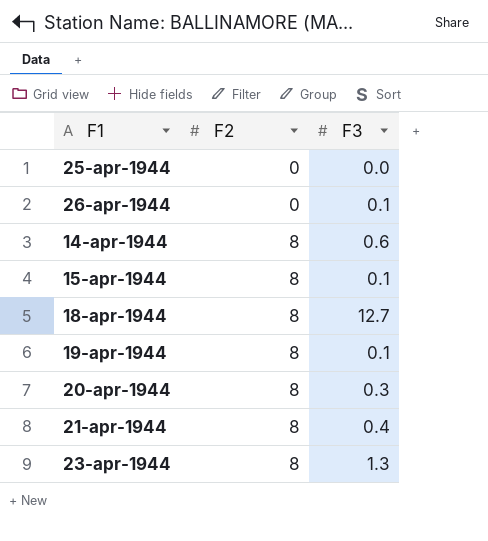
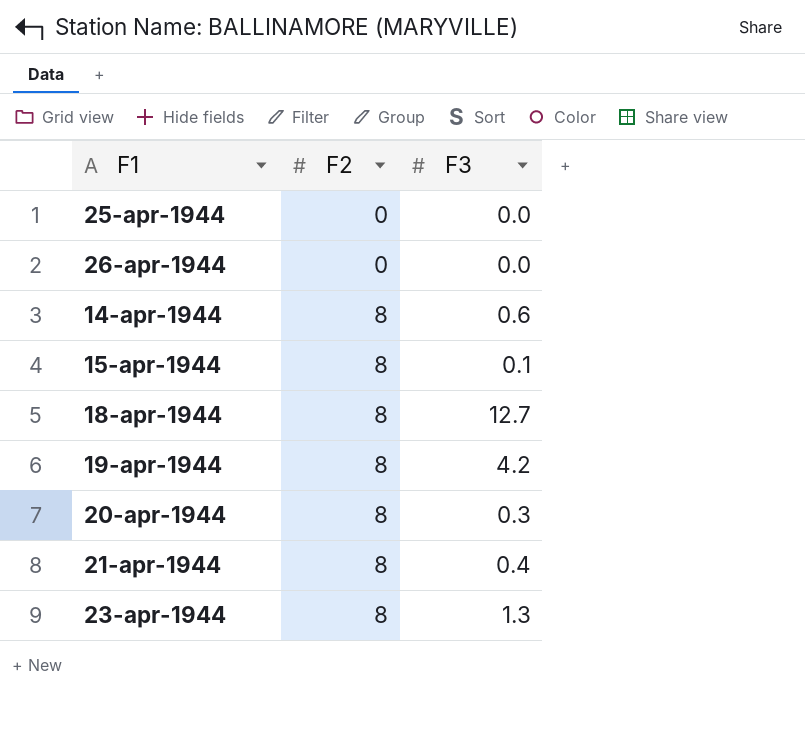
26-apr-1944 | F3: 0.1 -> 0.0
19-apr-1944 | F3: 0.1 -> 4.2

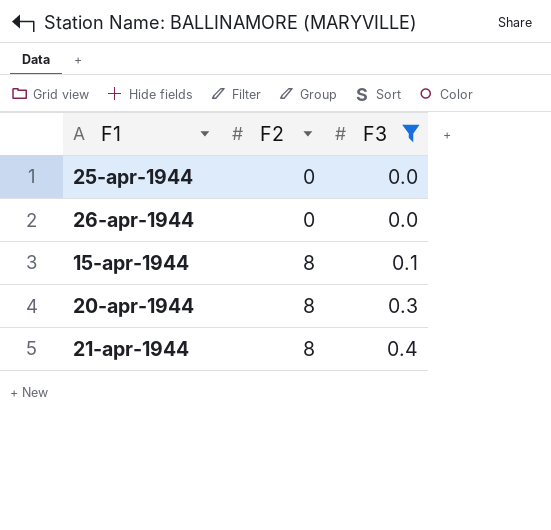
filter: none -> F3 <= 0.4

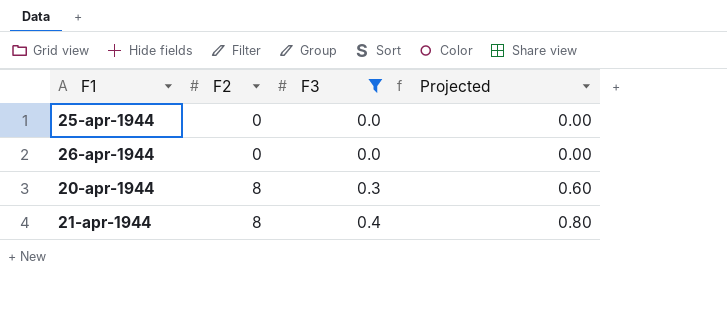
column Projected | formula: none -> [F3] * 2
row 15-apr-1944: 8 | 0.1 -> none

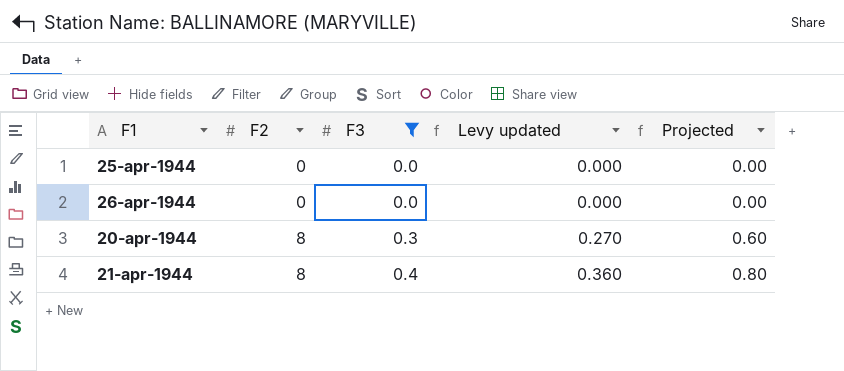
column Levy updated | formula: none -> [F3] * 0.9

